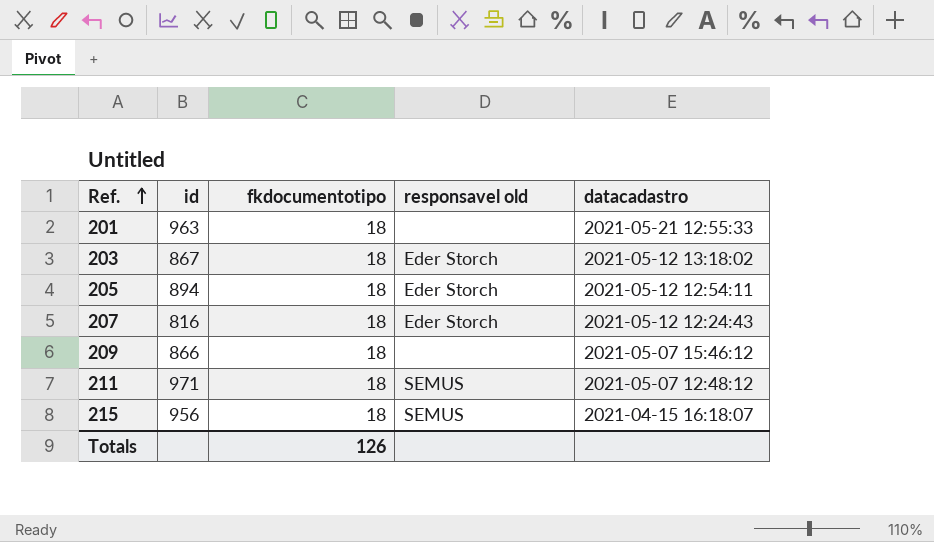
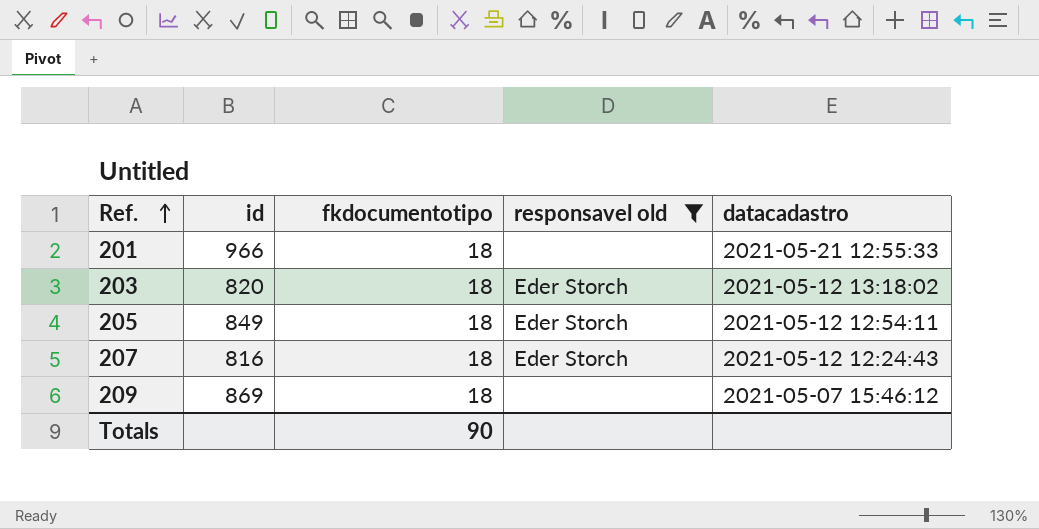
filter: none -> responsavel old != SEMUS
201 | id: 963 -> 966
203 | id: 867 -> 820
205 | id: 894 -> 849
209 | id: 866 -> 869
Totals | fkdocumentotipo: 126 -> 90

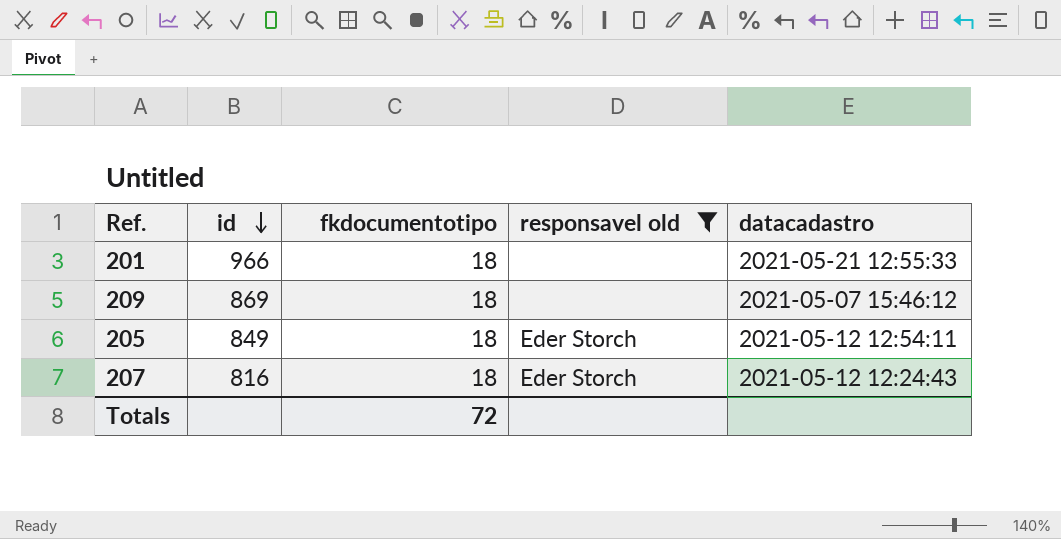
row order: Ref. ascending -> id descending
row 203: 820 | 18 | Eder Storch | 2021-05-12 13:18:02 -> none
Totals | fkdocumentotipo: 90 -> 72

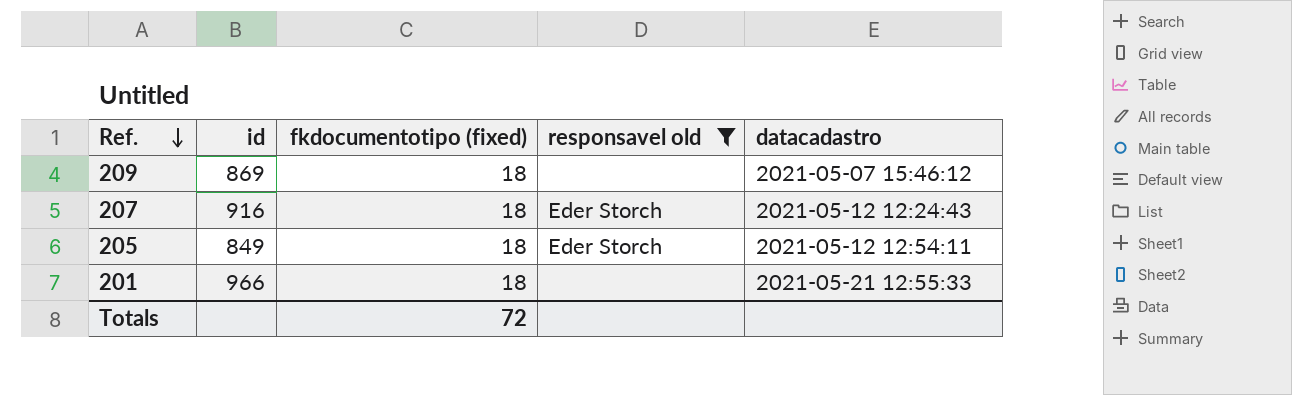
row order: id descending -> Ref. descending
column name: fkdocumentotipo -> fkdocumentotipo (fixed)
207 | id: 816 -> 916

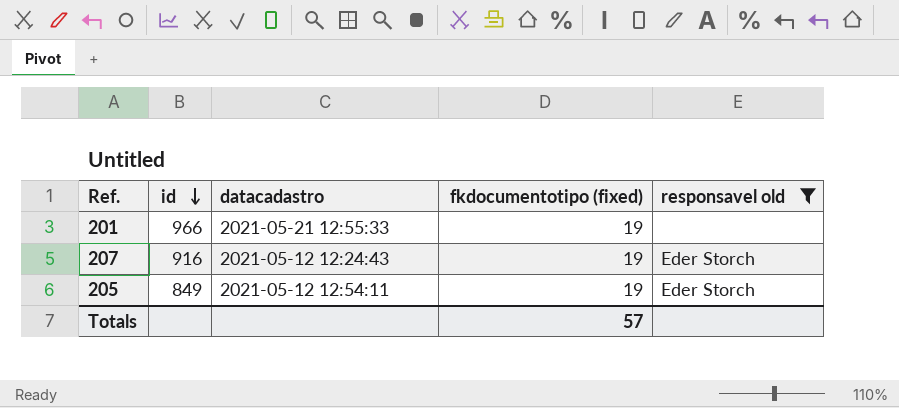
row order: Ref. descending -> id descending
column datacadastro | position: 5 -> 3
row 209: 869 | 18 | none | 2021-05-07 15:46:12 -> none
201 | fkdocumentotipo (fixed): 18 -> 19
207 | fkdocumentotipo (fixed): 18 -> 19
205 | fkdocumentotipo (fixed): 18 -> 19
Totals | fkdocumentotipo (fixed): 72 -> 57

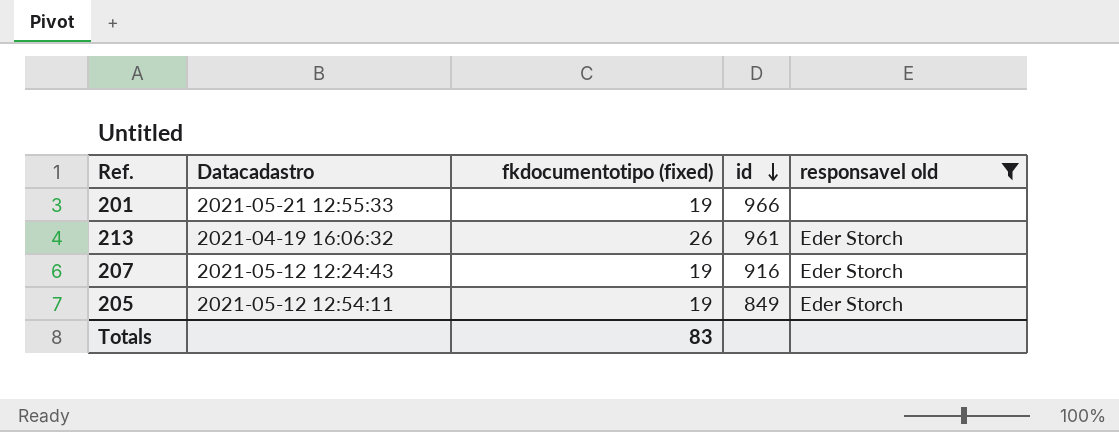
column name: datacadastro -> Datacadastro
column id | position: 2 -> 4
row 213: none -> 2021-04-19 16:06:32 | 26 | 961 | Eder Storch
Totals | fkdocumentotipo (fixed): 57 -> 83

